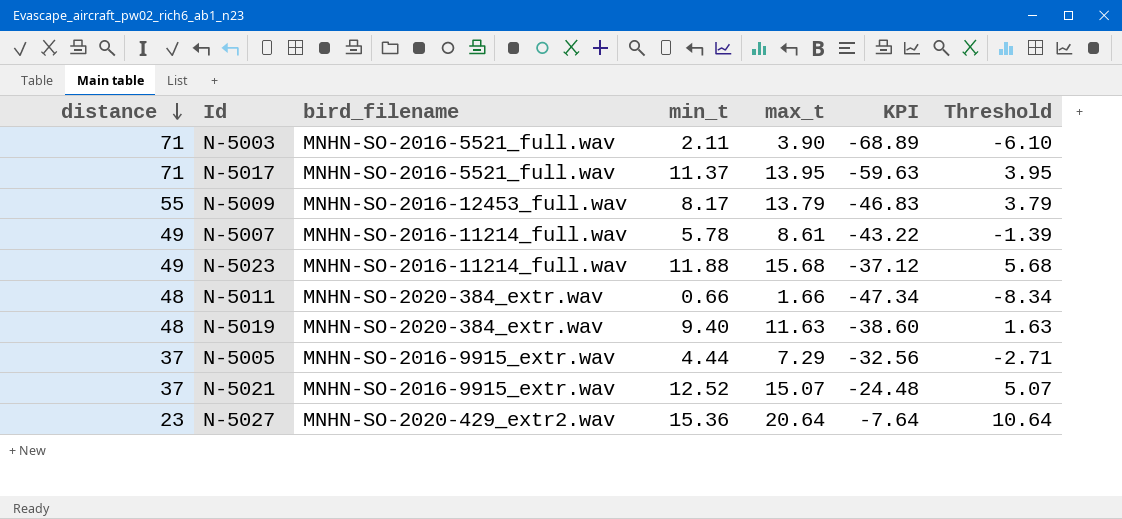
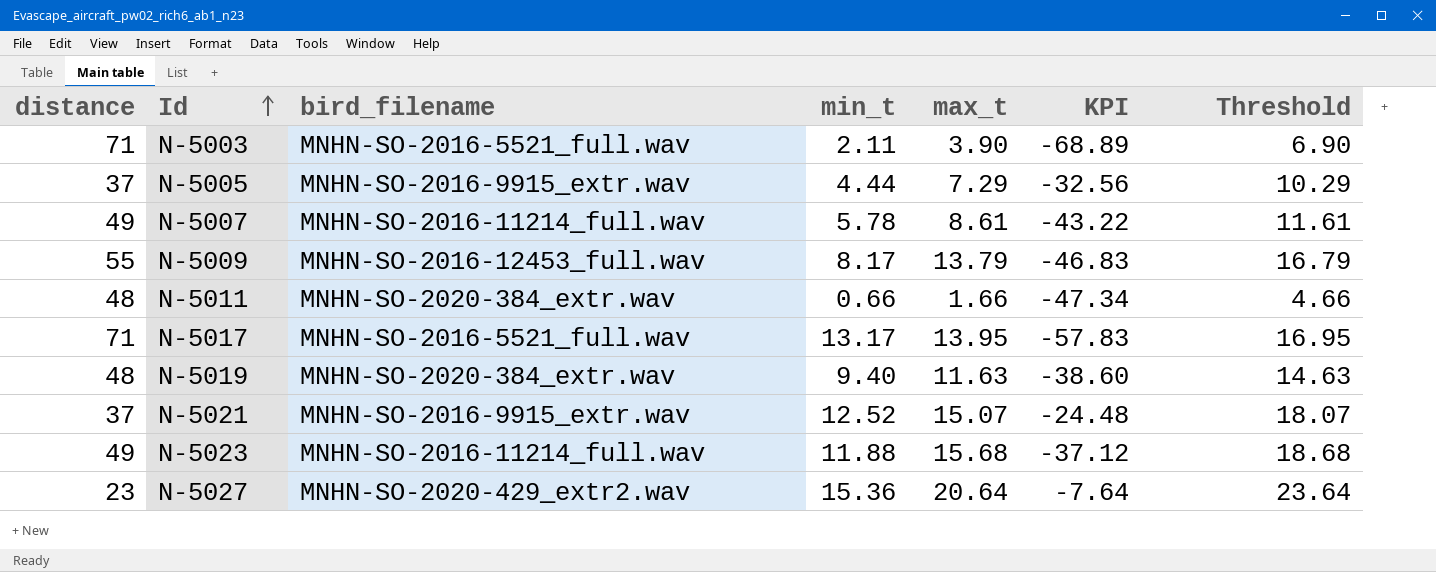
row order: distance descending -> Id ascending
column Threshold | formula: [max_t] - 10 -> [max_t] + 3
N-5017 | min_t: 11.37 -> 13.17
N-5017 | KPI: -59.63 -> -57.83

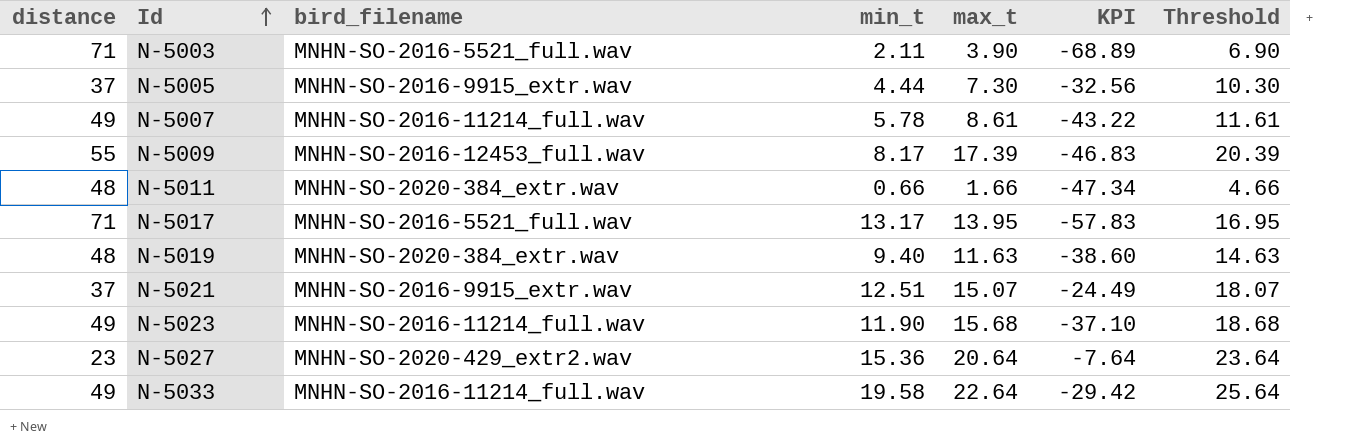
N-5005 | max_t: 7.29 -> 7.30
N-5005 | Threshold: 10.29 -> 10.30
N-5009 | max_t: 13.79 -> 17.39
N-5009 | Threshold: 16.79 -> 20.39
N-5021 | min_t: 12.52 -> 12.51
N-5021 | KPI: -24.48 -> -24.49
N-5023 | min_t: 11.88 -> 11.90
N-5023 | KPI: -37.12 -> -37.10
row N-5033: none -> 49 | MNHN-SO-2016-11214_full.wav | 19.58 | 22.64 | -29.42 | 25.64

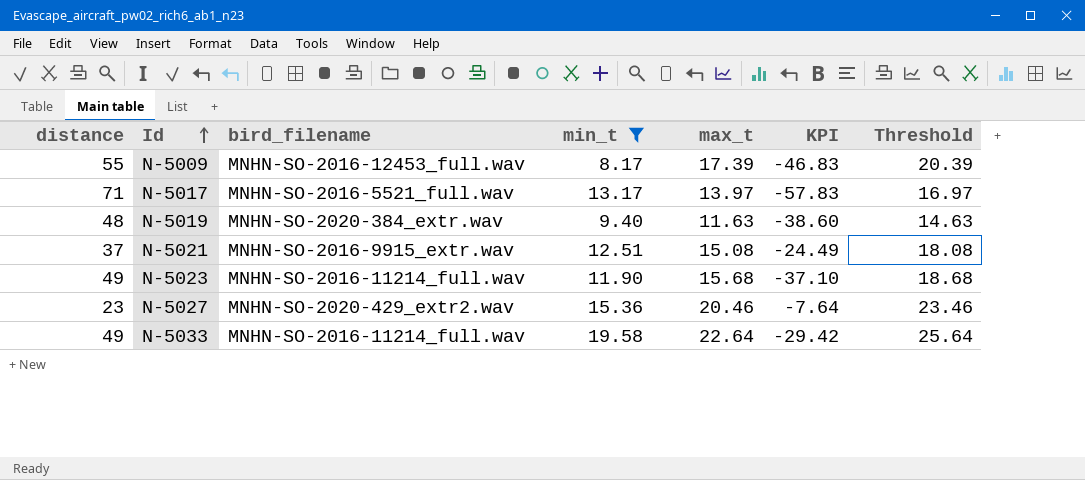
filter: none -> min_t >= 8.17
N-5017 | max_t: 13.95 -> 13.97
N-5017 | Threshold: 16.95 -> 16.97
N-5021 | max_t: 15.07 -> 15.08
N-5021 | Threshold: 18.07 -> 18.08
N-5027 | max_t: 20.64 -> 20.46
N-5027 | Threshold: 23.64 -> 23.46

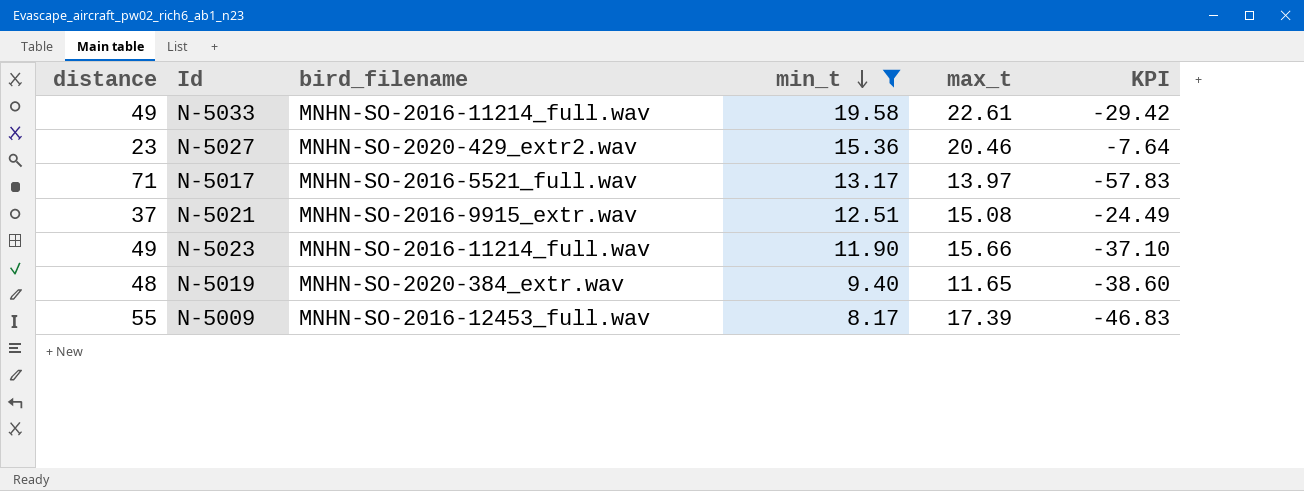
row order: Id ascending -> min_t descending
column Threshold | formula: [max_t] + 3 -> none
N-5033 | max_t: 22.64 -> 22.61
N-5023 | max_t: 15.68 -> 15.66
N-5019 | max_t: 11.63 -> 11.65

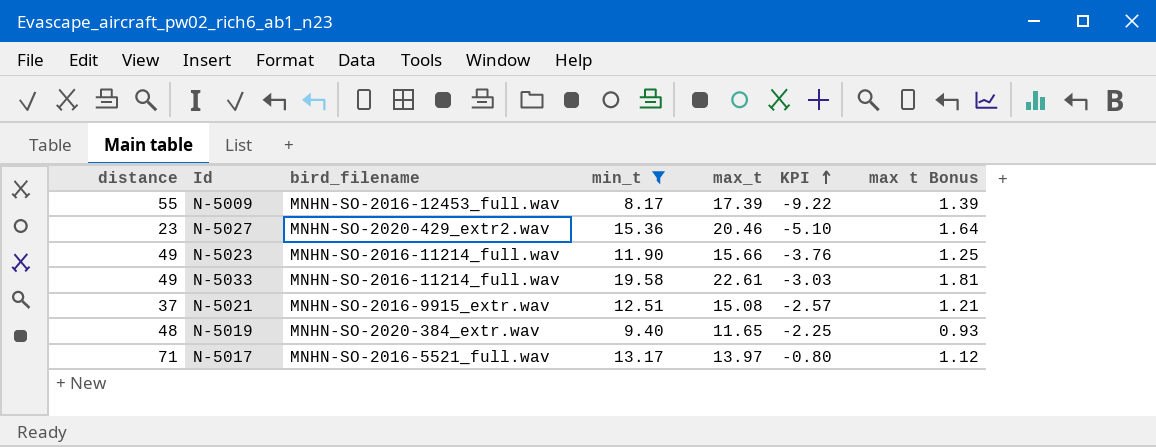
row order: min_t descending -> KPI ascending
column KPI | formula: [min_t] - [distance] -> [min_t] - [max_t]
column max t Bonus | formula: none -> [max_t] * 0.08

